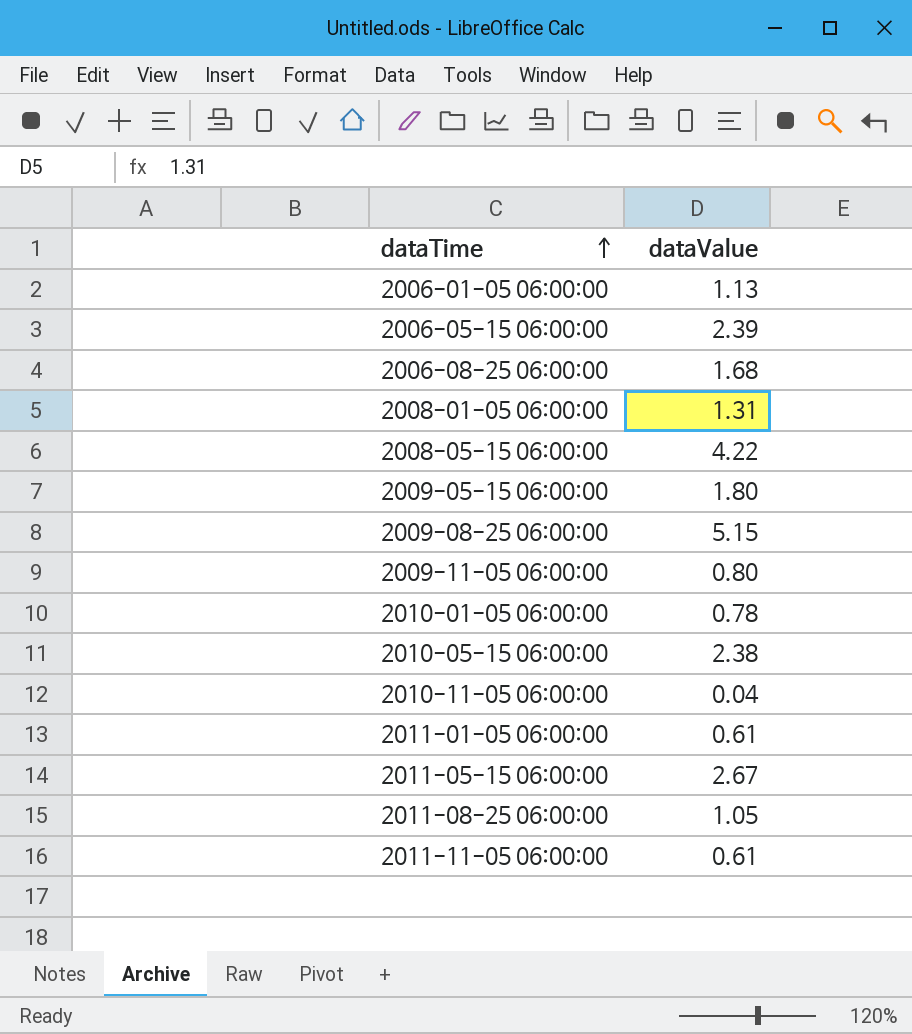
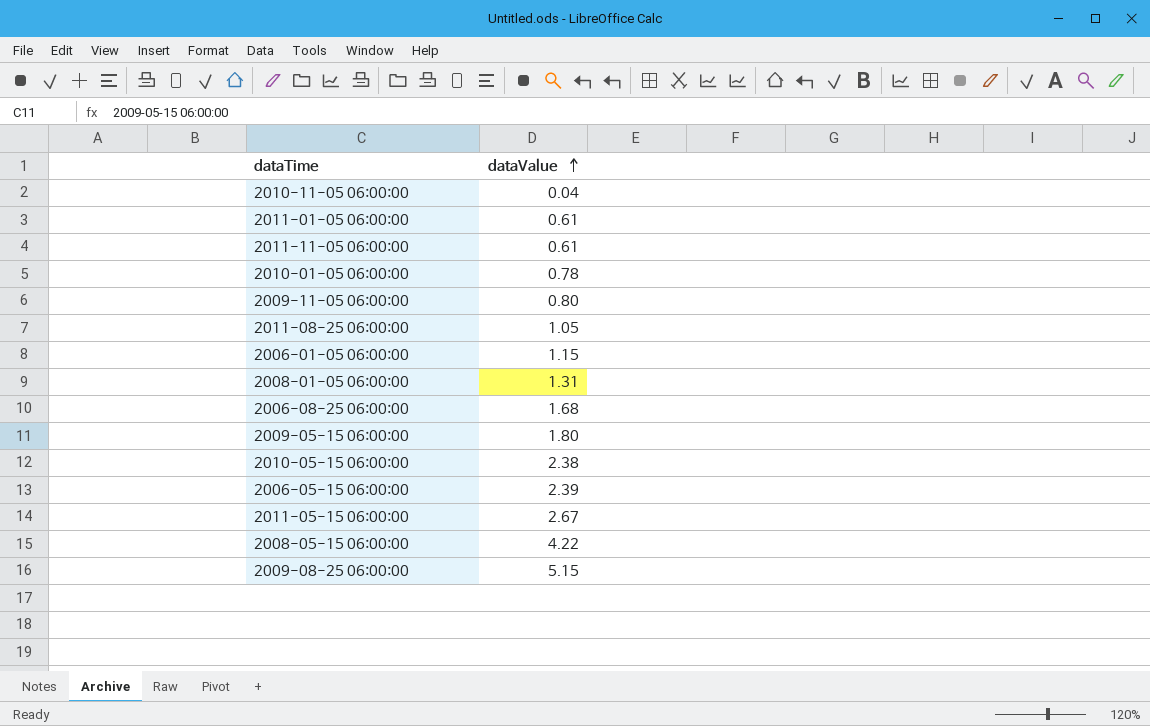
row order: dataTime ascending -> dataValue ascending
2006-01-05 06:00:00 | dataValue: 1.13 -> 1.15

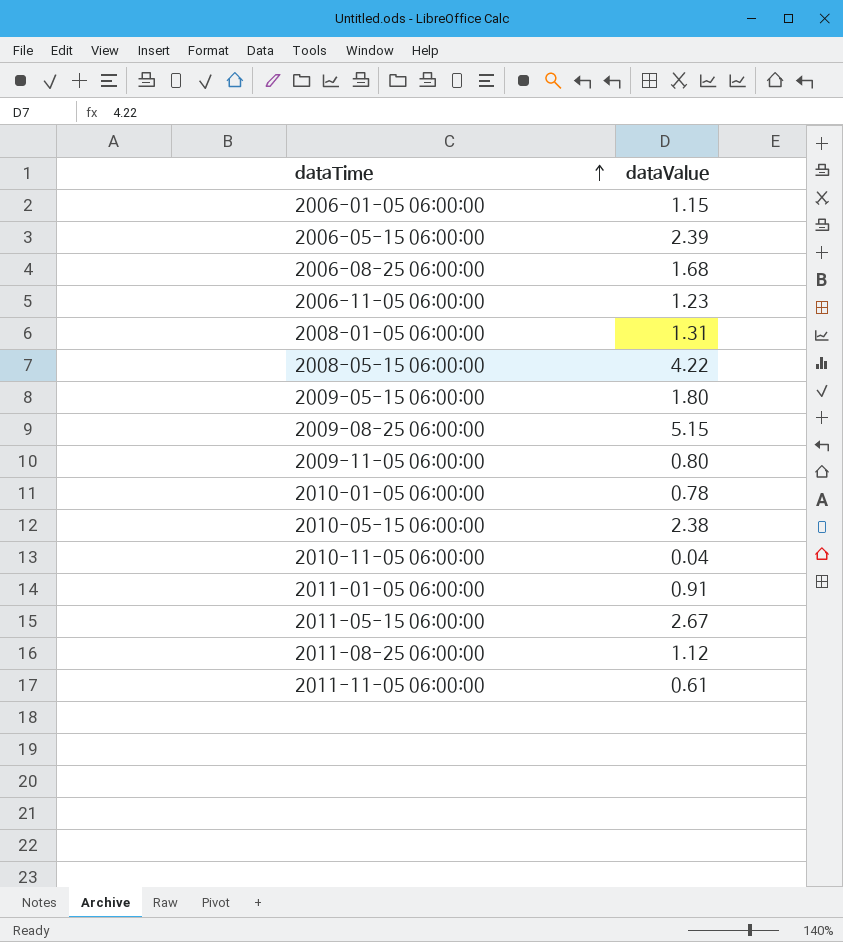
row order: dataValue ascending -> dataTime ascending
row 2006-11-05 06:00:00: none -> 1.23
2011-01-05 06:00:00 | dataValue: 0.61 -> 0.91
2011-08-25 06:00:00 | dataValue: 1.05 -> 1.12

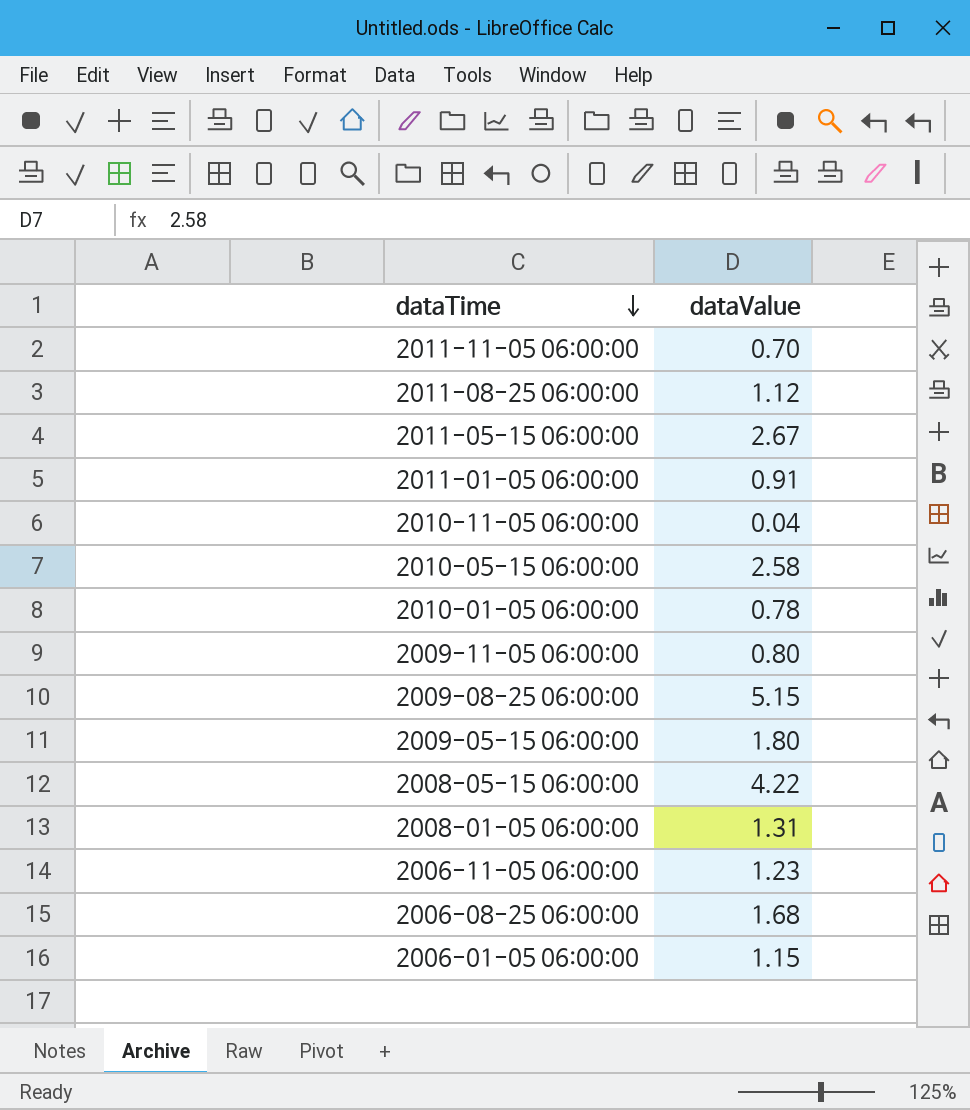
row order: dataTime ascending -> dataTime descending
row 2006-05-15 06:00:00: 2.39 -> none
2011-11-05 06:00:00 | dataValue: 0.61 -> 0.70
2010-05-15 06:00:00 | dataValue: 2.38 -> 2.58

